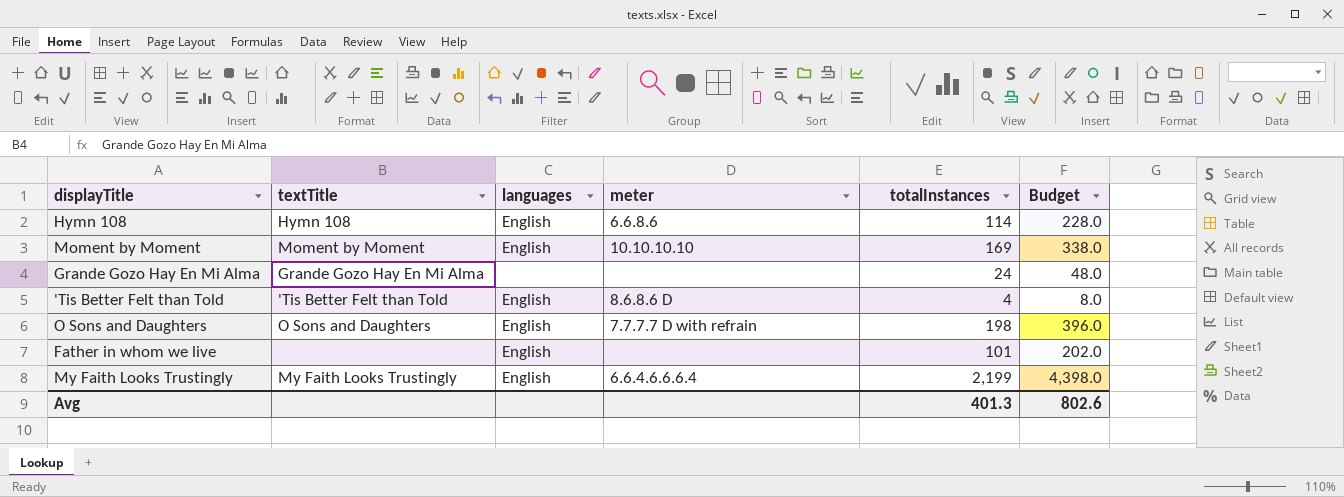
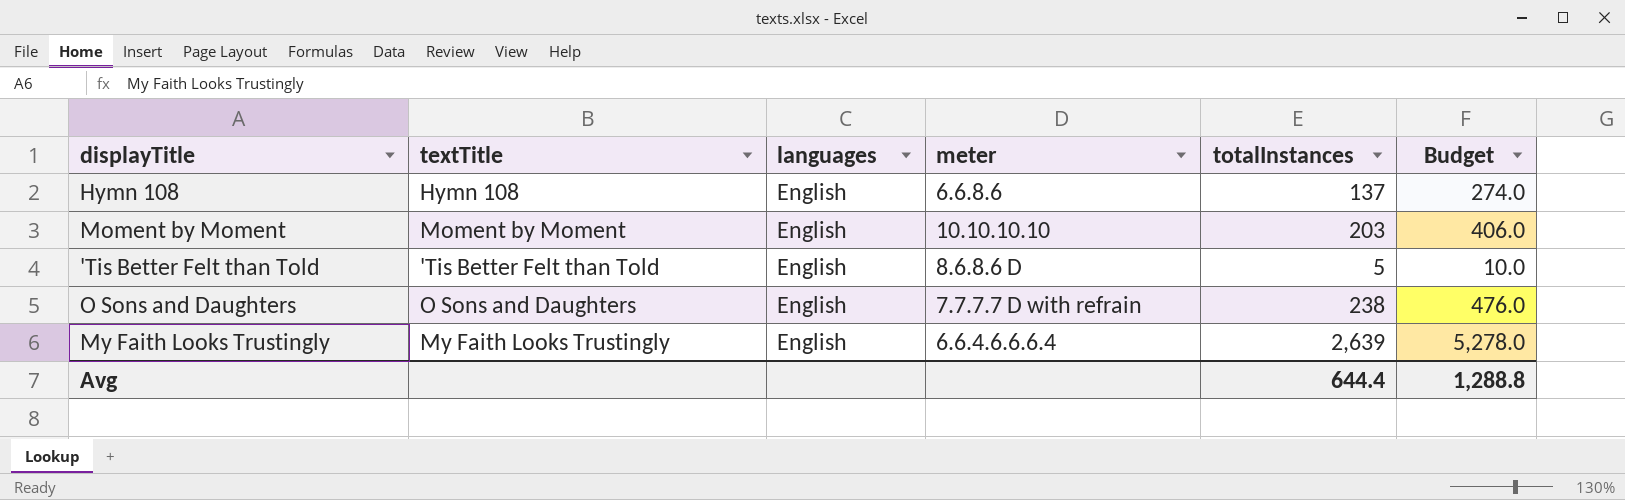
row Grande Gozo Hay En Mi Alma: Grande Gozo Hay En Mi Alma | none | none | 24 | 48.0 -> none
row Father in whom we live: none | English | none | 101 | 202.0 -> none
Hymn 108 | totalInstances: 114 -> 137
Hymn 108 | Budget: 228.0 -> 274.0
Moment by Moment | totalInstances: 169 -> 203
Moment by Moment | Budget: 338.0 -> 406.0
'Tis Better Felt than Told | totalInstances: 4 -> 5
'Tis Better Felt than Told | Budget: 8.0 -> 10.0
O Sons and Daughters | totalInstances: 198 -> 238
O Sons and Daughters | Budget: 396.0 -> 476.0
My Faith Looks Trustingly | totalInstances: 2,199 -> 2,639
My Faith Looks Trustingly | Budget: 4,398.0 -> 5,278.0
Avg | totalInstances: 401.3 -> 644.4
Avg | Budget: 802.6 -> 1,288.8

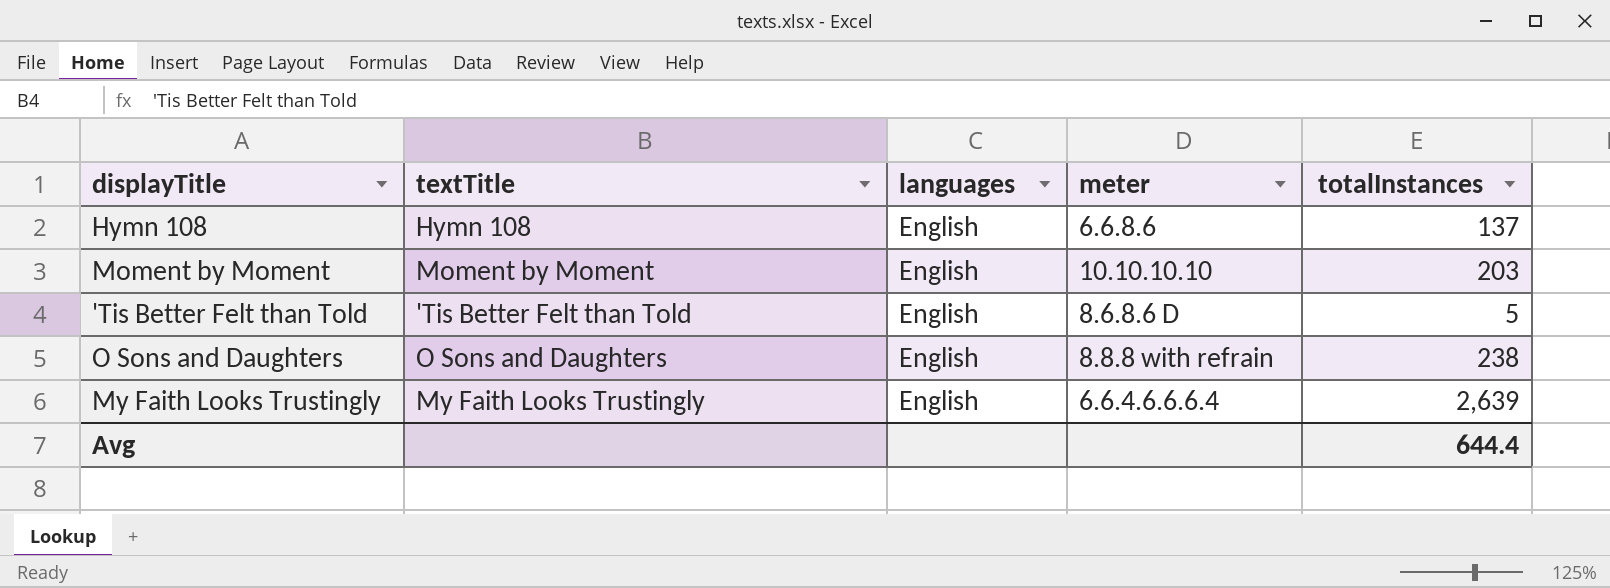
column Budget | formula: [totalInstances] * 2 -> none
O Sons and Daughters | meter: 7.7.7.7 D with refrain -> 8.8.8 with refrain

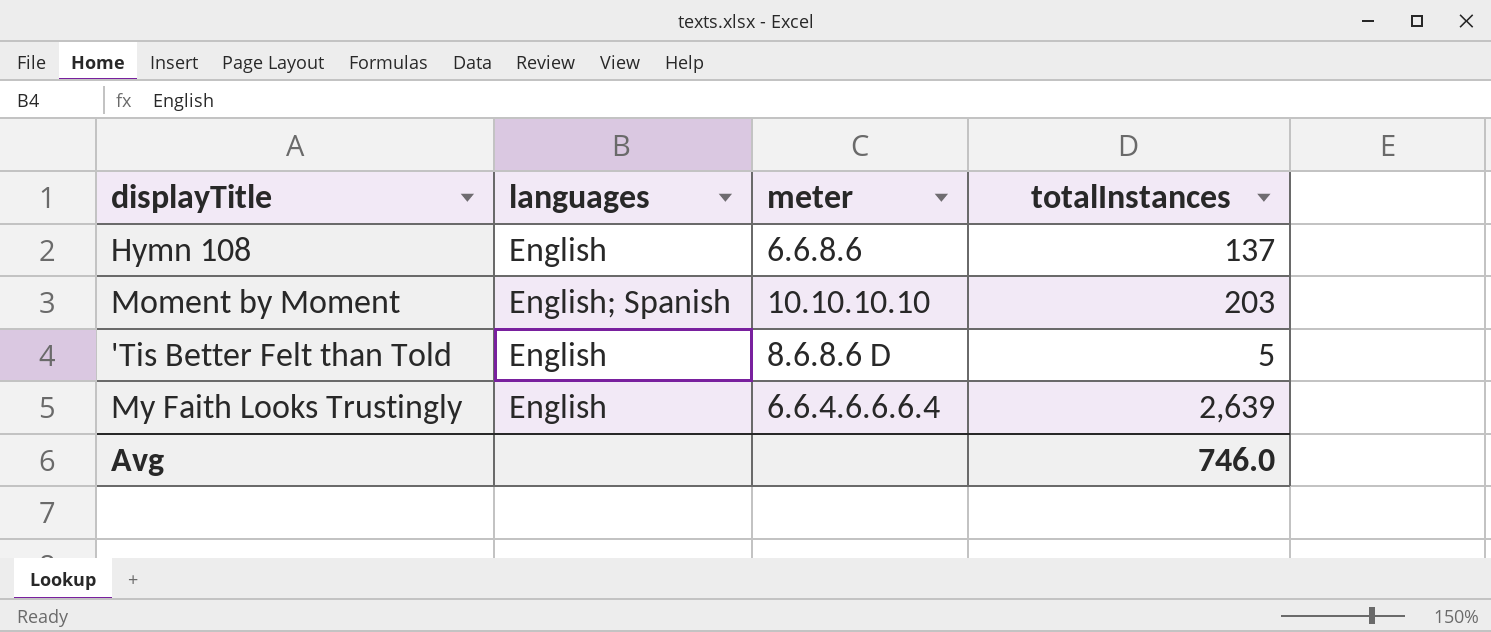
column textTitle | position: 2 -> none
row O Sons and Daughters: O Sons and Daughters | English | 8.8.8 with refrain | 238 -> none
Moment by Moment | languages: English -> English; Spanish
Avg | totalInstances: 644.4 -> 746.0

